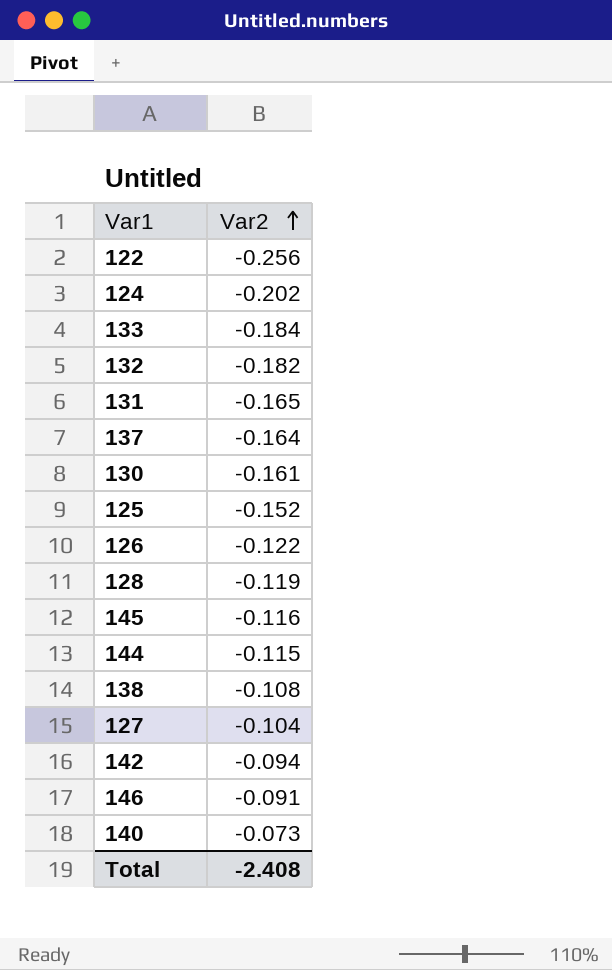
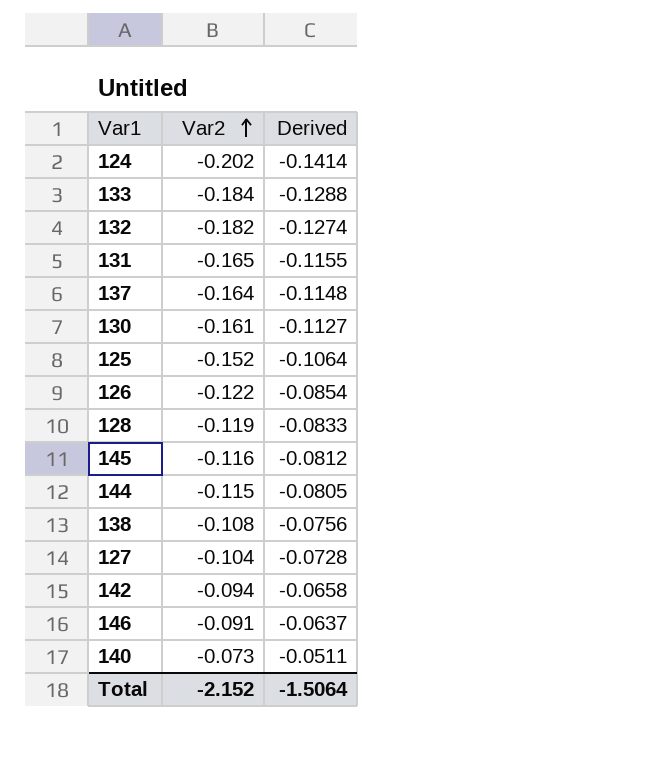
column Derived | formula: none -> [Var2] * 0.7
row 122: -0.256 -> none
Total | Var2: -2.408 -> -2.152

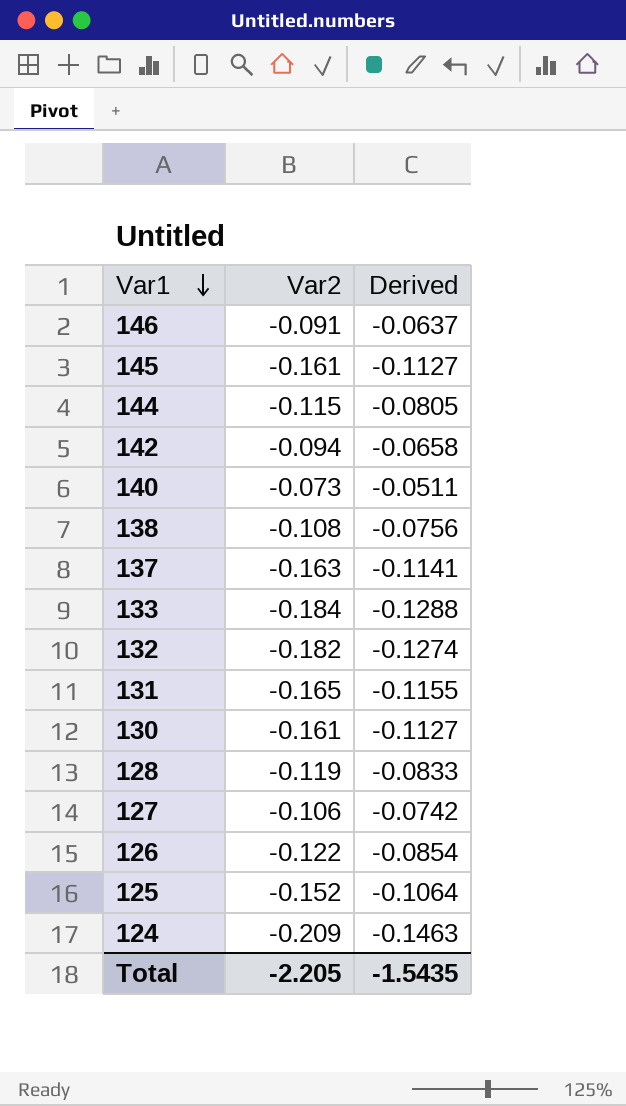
row order: Var2 ascending -> Var1 descending
145 | Var2: -0.116 -> -0.161
145 | Derived: -0.0812 -> -0.1127
137 | Var2: -0.164 -> -0.163
137 | Derived: -0.1148 -> -0.1141
127 | Var2: -0.104 -> -0.106
127 | Derived: -0.0728 -> -0.0742
124 | Var2: -0.202 -> -0.209
124 | Derived: -0.1414 -> -0.1463
Total | Var2: -2.152 -> -2.205
Total | Derived: -1.5064 -> -1.5435

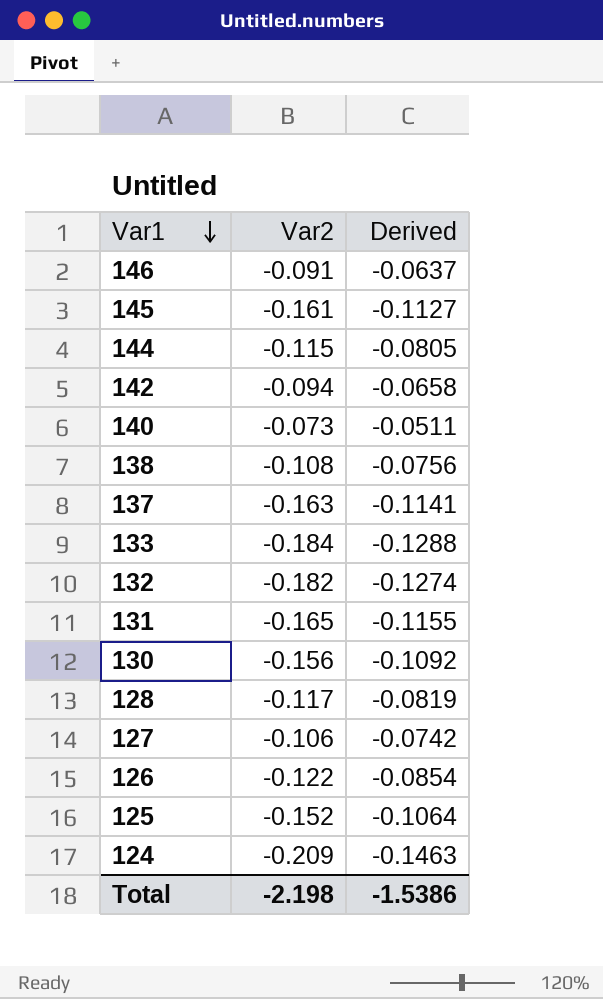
130 | Var2: -0.161 -> -0.156
130 | Derived: -0.1127 -> -0.1092
128 | Var2: -0.119 -> -0.117
128 | Derived: -0.0833 -> -0.0819
Total | Var2: -2.205 -> -2.198
Total | Derived: -1.5435 -> -1.5386

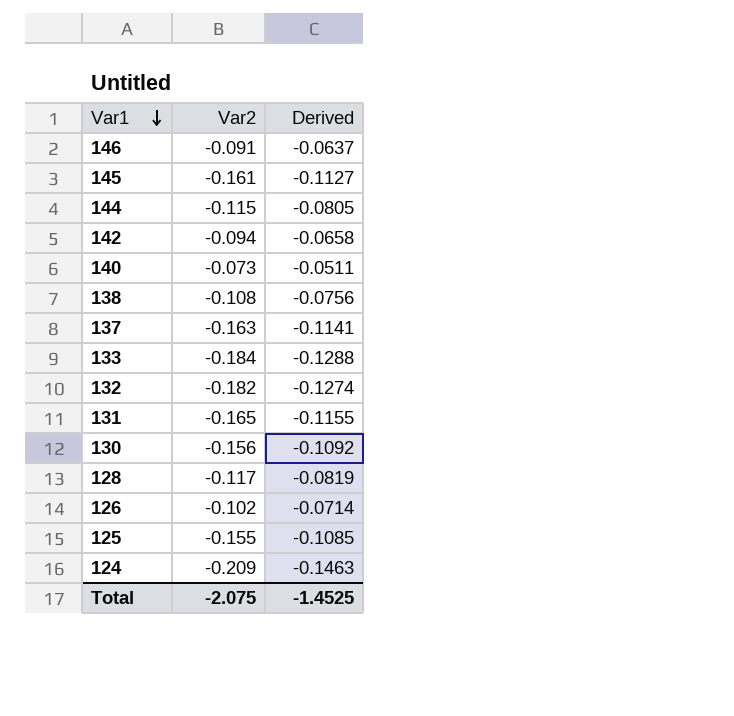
row 127: -0.106 | -0.0742 -> none
126 | Var2: -0.122 -> -0.102
126 | Derived: -0.0854 -> -0.0714
125 | Var2: -0.152 -> -0.155
125 | Derived: -0.1064 -> -0.1085
Total | Var2: -2.198 -> -2.075
Total | Derived: -1.5386 -> -1.4525

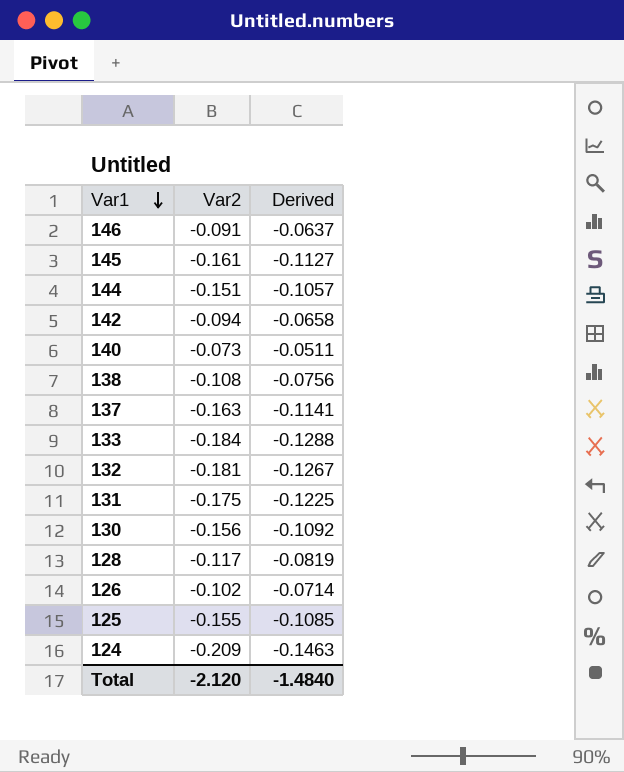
144 | Var2: -0.115 -> -0.151
144 | Derived: -0.0805 -> -0.1057
132 | Var2: -0.182 -> -0.181
132 | Derived: -0.1274 -> -0.1267
131 | Var2: -0.165 -> -0.175
131 | Derived: -0.1155 -> -0.1225
Total | Var2: -2.075 -> -2.120
Total | Derived: -1.4525 -> -1.4840

